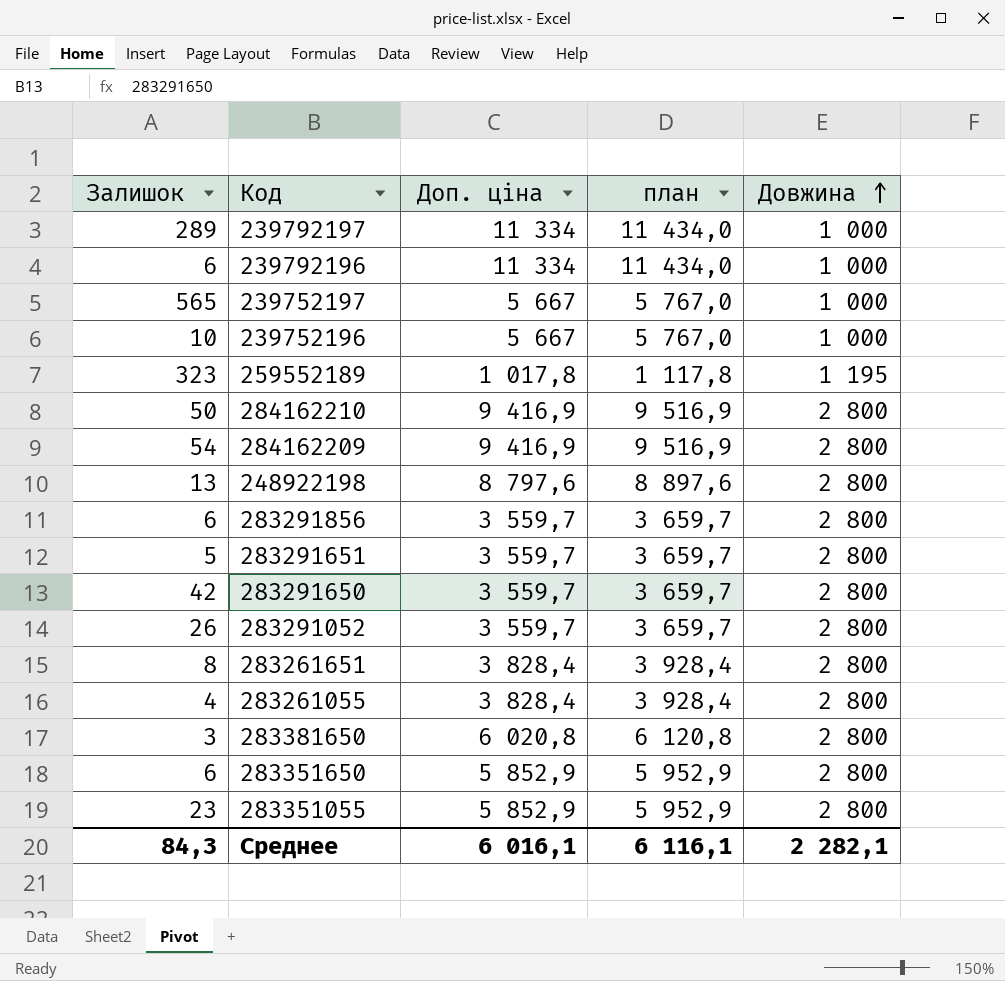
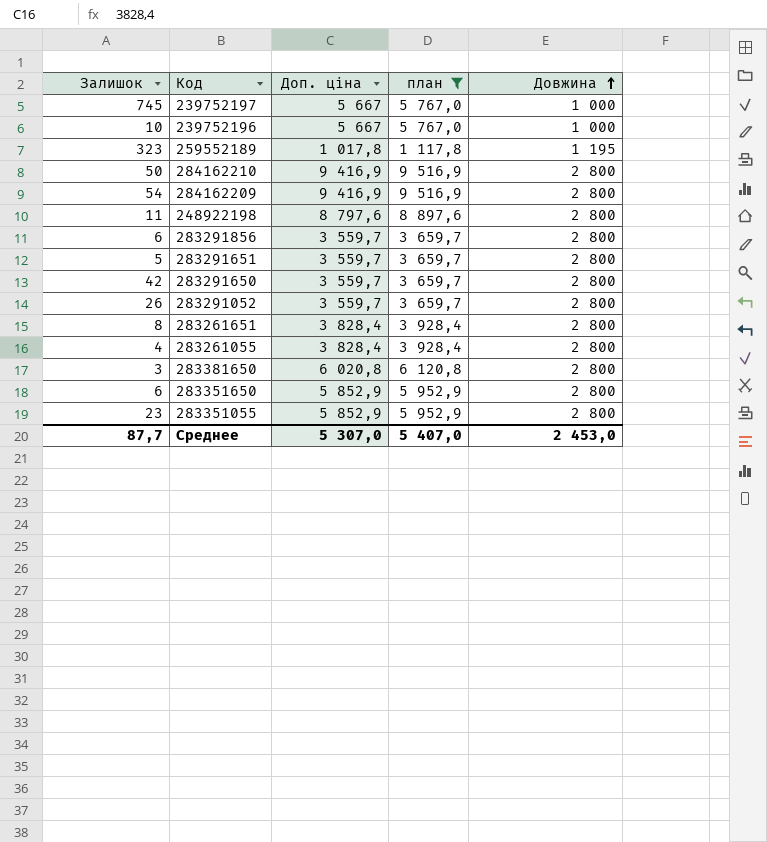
filter: none -> план != 11 434,0
239752197 | Залишок: 565 -> 745
248922198 | Залишок: 13 -> 11
Среднее | Залишок: 84,3 -> 87,7
Среднее | Доп. ціна: 6 016,1 -> 5 307,0
Среднее | план: 6 116,1 -> 5 407,0
Среднее | Довжина: 2 282,1 -> 2 453,0

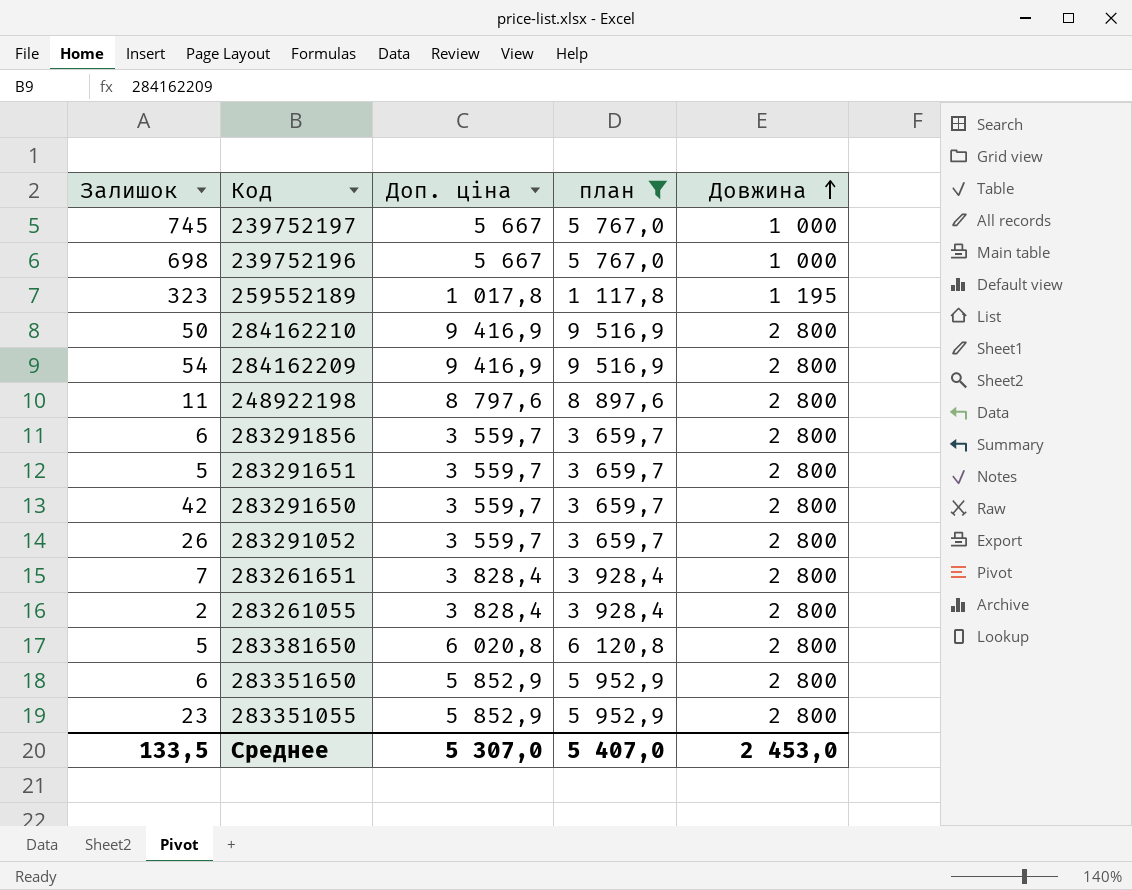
239752196 | Залишок: 10 -> 698
283261651 | Залишок: 8 -> 7
283261055 | Залишок: 4 -> 2
283381650 | Залишок: 3 -> 5
Среднее | Залишок: 87,7 -> 133,5

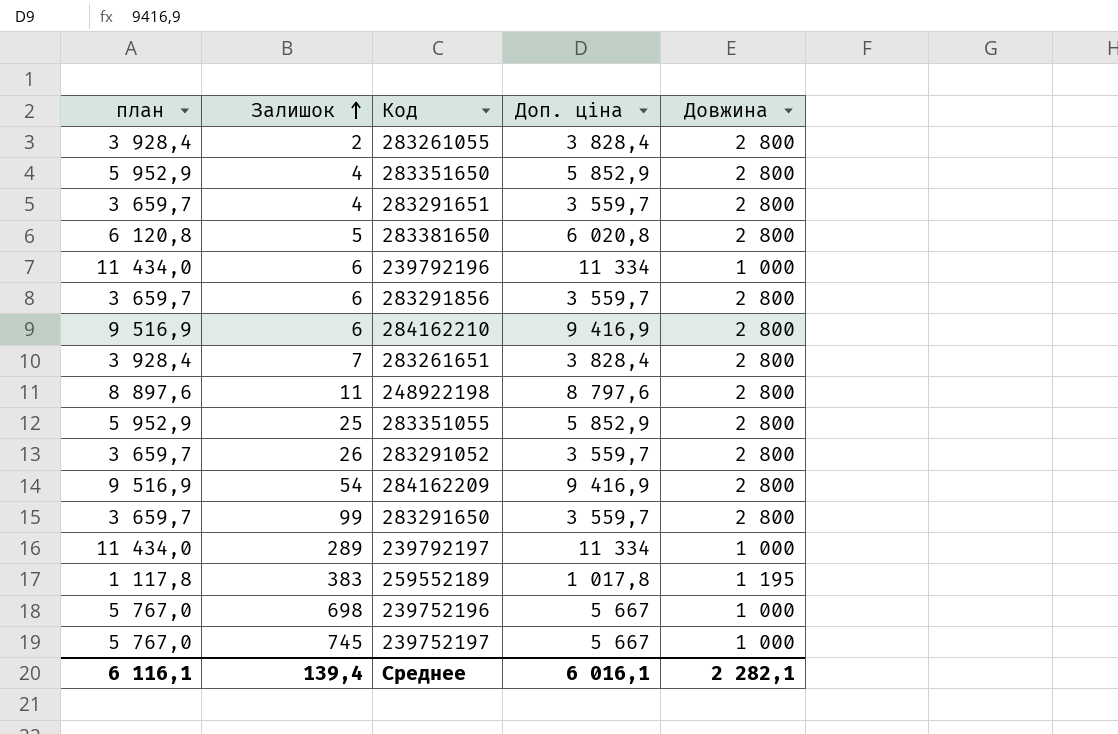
filter: план != 11 434,0 -> none
row order: Довжина ascending -> Залишок ascending
column план | position: 4 -> 1
283351650 | Залишок: 6 -> 4
283291651 | Залишок: 5 -> 4
284162210 | Залишок: 50 -> 6
283351055 | Залишок: 23 -> 25
283291650 | Залишок: 42 -> 99
259552189 | Залишок: 323 -> 383
Среднее | план: 5 407,0 -> 6 116,1
Среднее | Залишок: 133,5 -> 139,4
Среднее | Доп. ціна: 5 307,0 -> 6 016,1
Среднее | Довжина: 2 453,0 -> 2 282,1

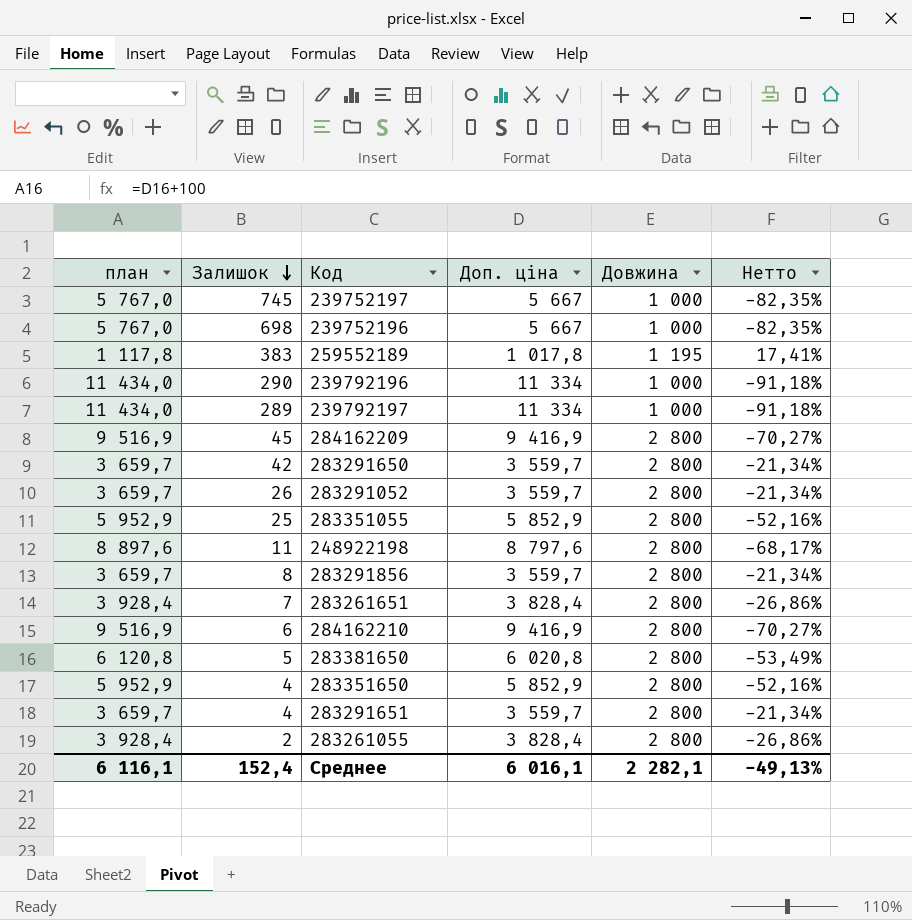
row order: Залишок ascending -> Залишок descending
column Нетто | formula: none -> ([Довжина] - [Доп. ціна]) / [Доп. ціна]
239792196 | Залишок: 6 -> 290
284162209 | Залишок: 54 -> 45
283291650 | Залишок: 99 -> 42
283291856 | Залишок: 6 -> 8
Среднее | Залишок: 139,4 -> 152,4

